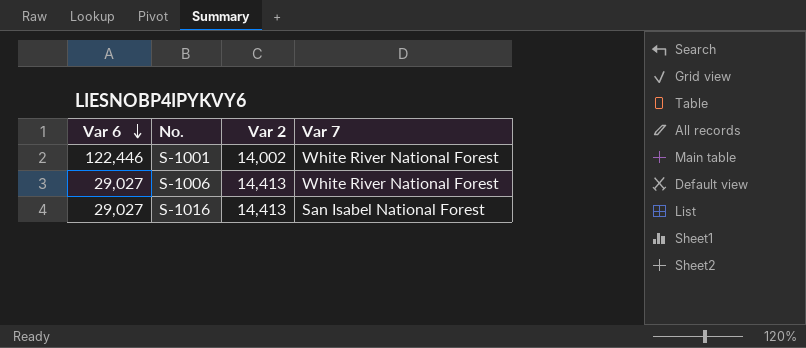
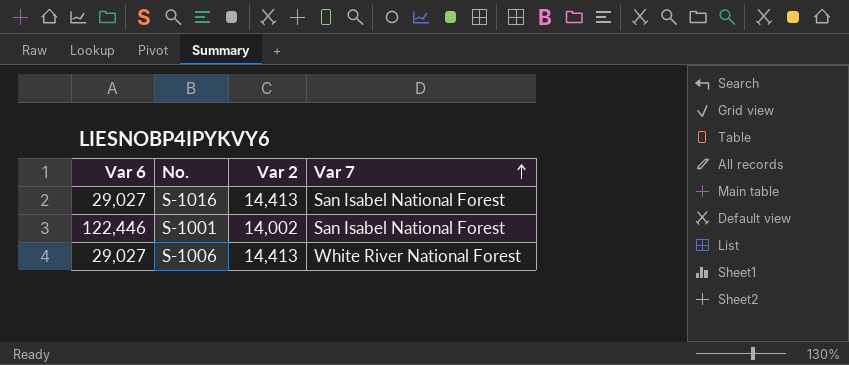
row order: Var 6 descending -> Var 7 ascending
S-1001 | Var 7: White River National Forest -> San Isabel National Forest

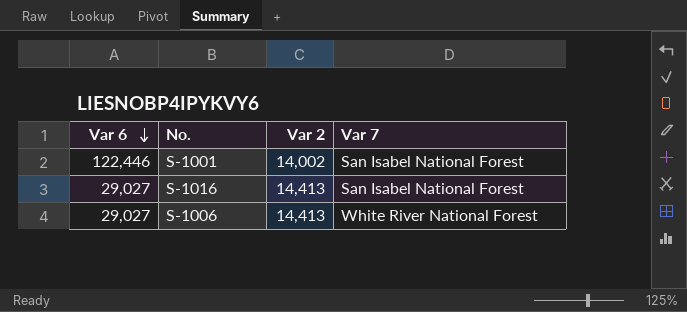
row order: Var 7 ascending -> Var 6 descending

